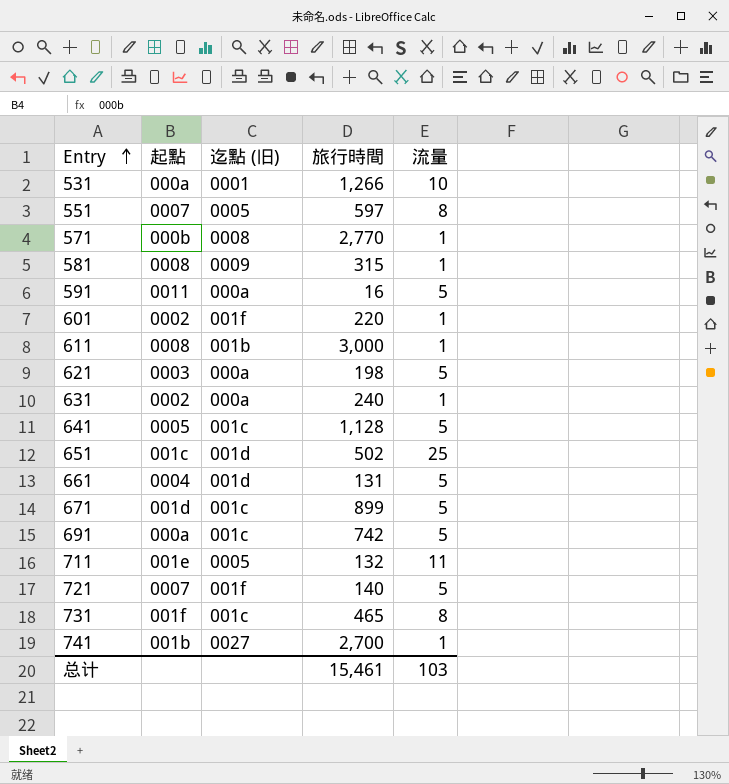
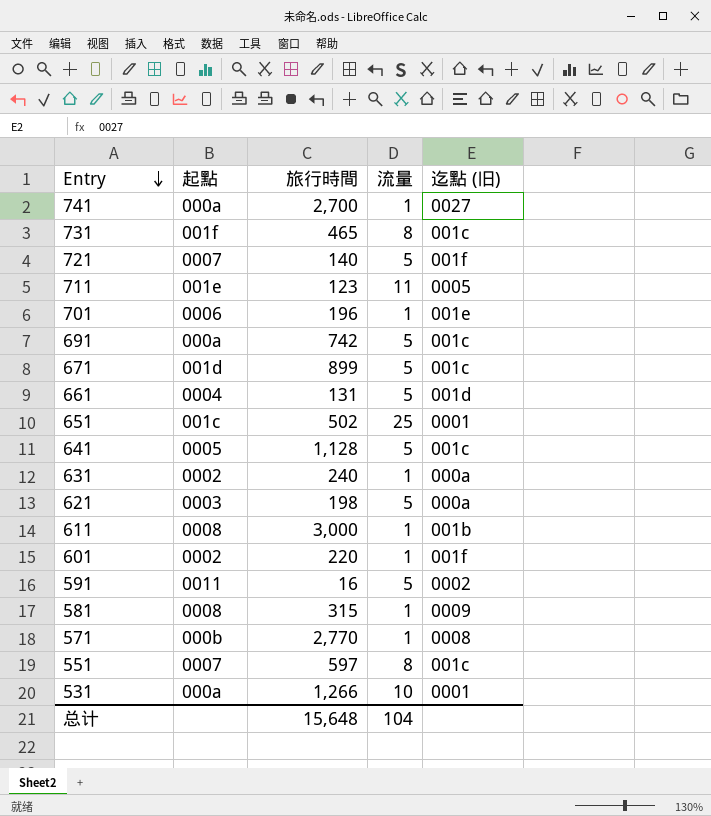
row order: Entry ascending -> Entry descending
column 迄點 (旧) | position: 3 -> 5
741 | 起點: 001b -> 000a
711 | 旅行時間: 132 -> 123
row 701: none -> 0006 | 196 | 1 | 001e
651 | 迄點 (旧): 001d -> 0001
591 | 迄點 (旧): 000a -> 0002
551 | 迄點 (旧): 0005 -> 001c
总计 | 旅行時間: 15,461 -> 15,648
总计 | 流量: 103 -> 104

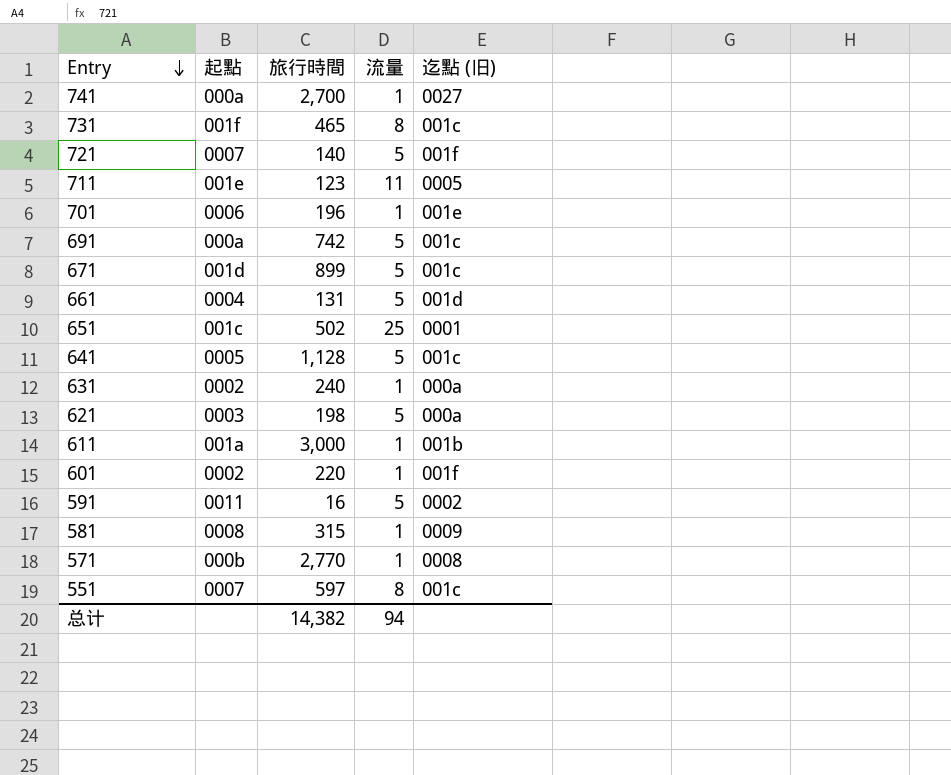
row 531: 000a | 1,266 | 10 | 0001 -> none
611 | 起點: 0008 -> 001a
总计 | 旅行時間: 15,648 -> 14,382
总计 | 流量: 104 -> 94

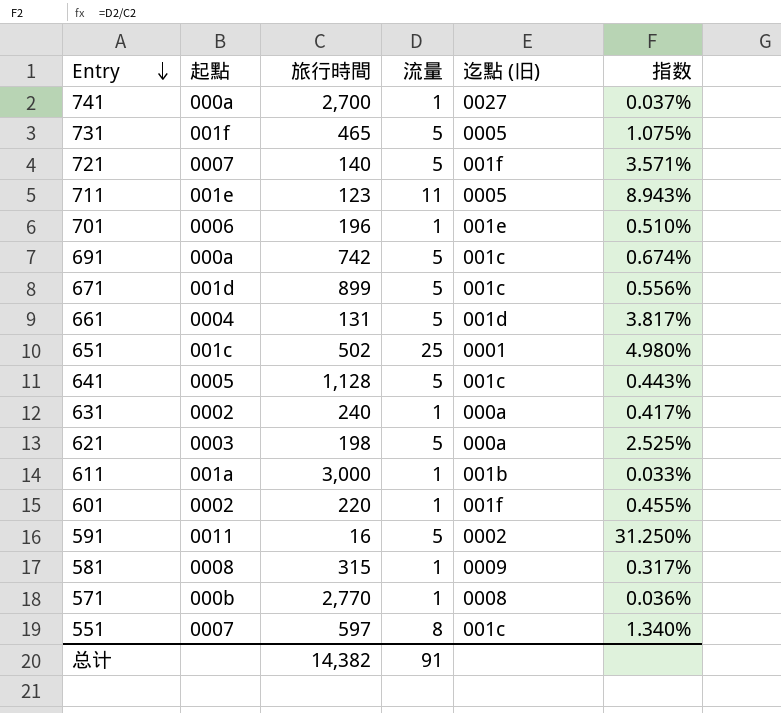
column 指数 | formula: none -> [流量] / [旅行時間]
731 | 流量: 8 -> 5
731 | 迄點 (旧): 001c -> 0005
总计 | 流量: 94 -> 91

